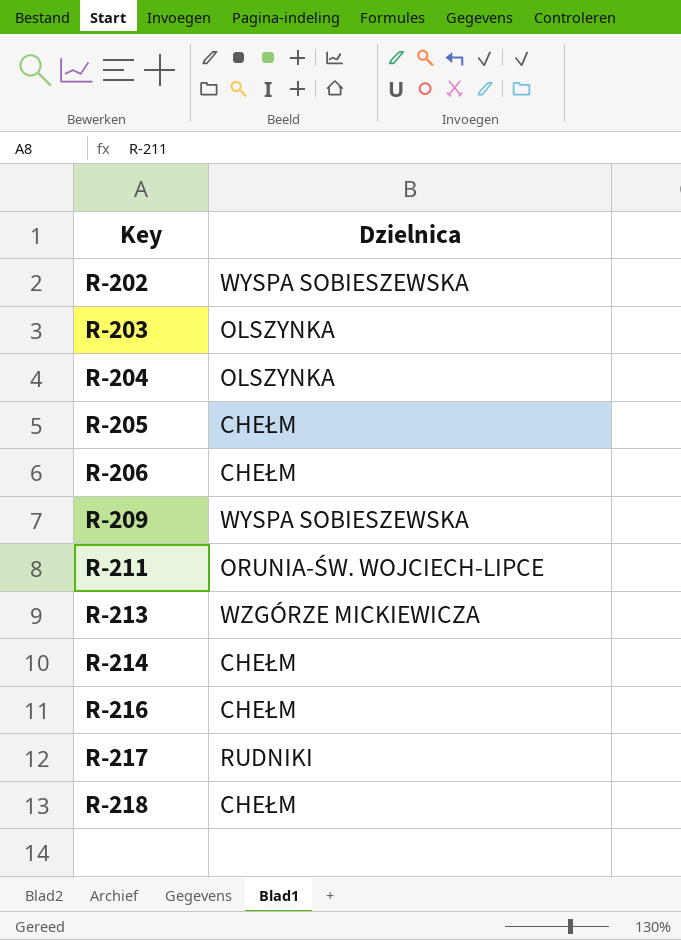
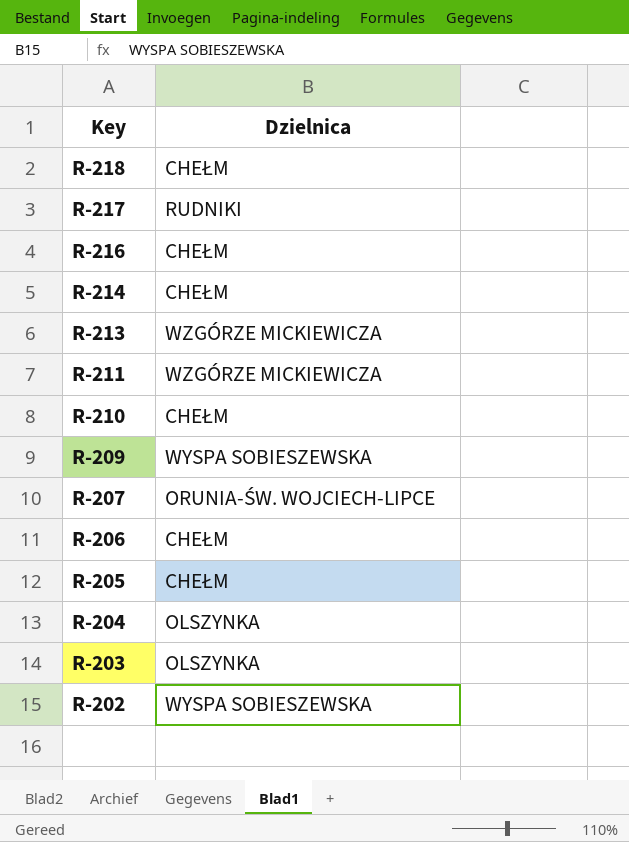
row order: Key ascending -> Key descending
R-211 | Dzielnica: ORUNIA-ŚW. WOJCIECH-LIPCE -> WZGÓRZE MICKIEWICZA
row R-210: none -> CHEŁM
row R-207: none -> ORUNIA-ŚW. WOJCIECH-LIPCE

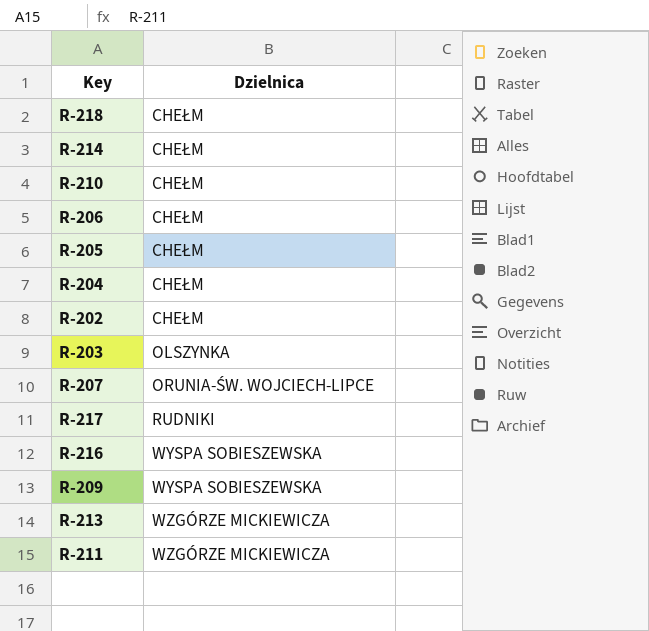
row order: Key descending -> Dzielnica ascending
R-204 | Dzielnica: OLSZYNKA -> CHEŁM
R-202 | Dzielnica: WYSPA SOBIESZEWSKA -> CHEŁM
R-216 | Dzielnica: CHEŁM -> WYSPA SOBIESZEWSKA

